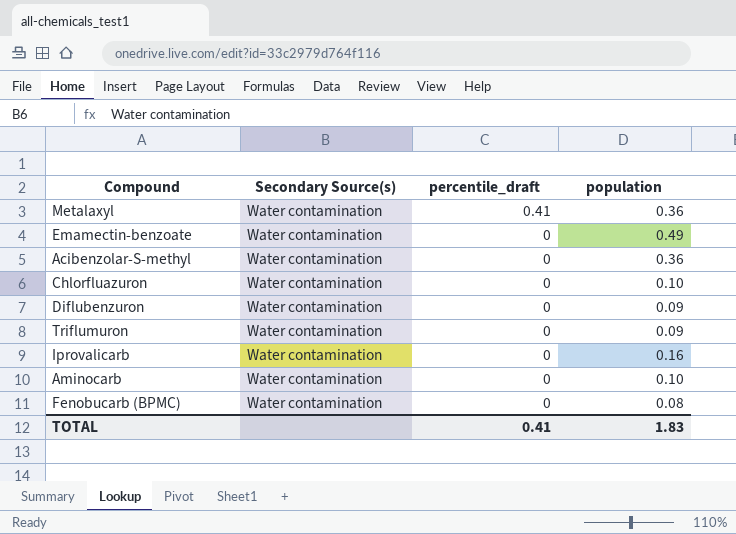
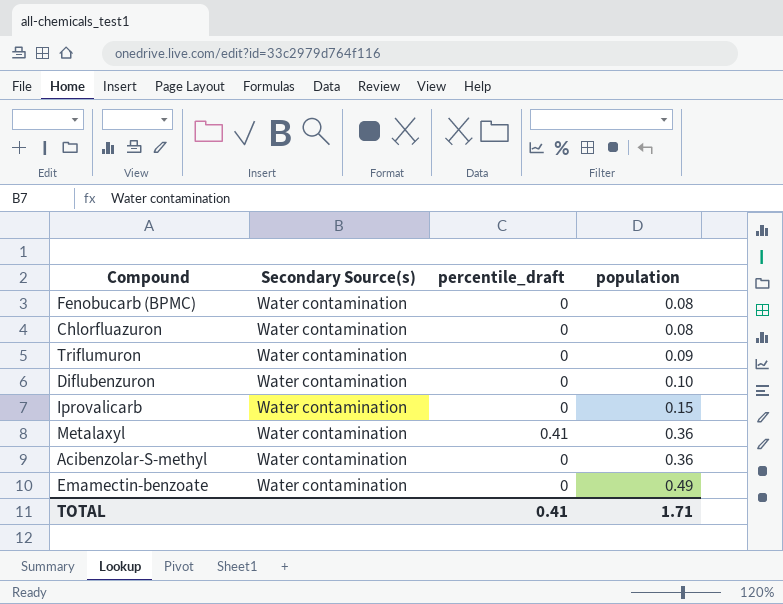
row order: percentile_draft descending -> population ascending
row Aminocarb: Water contamination | 0 | 0.10 -> none
Chlorfluazuron | population: 0.10 -> 0.08
Diflubenzuron | population: 0.09 -> 0.10
Iprovalicarb | population: 0.16 -> 0.15
TOTAL | population: 1.83 -> 1.71

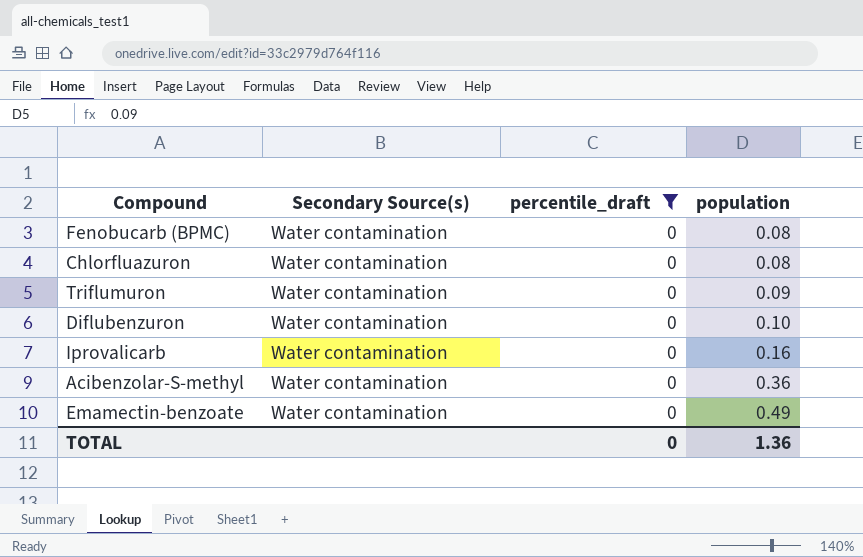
filter: none -> percentile_draft = 0
Iprovalicarb | population: 0.15 -> 0.16
TOTAL | percentile_draft: 0.41 -> 0
TOTAL | population: 1.71 -> 1.36

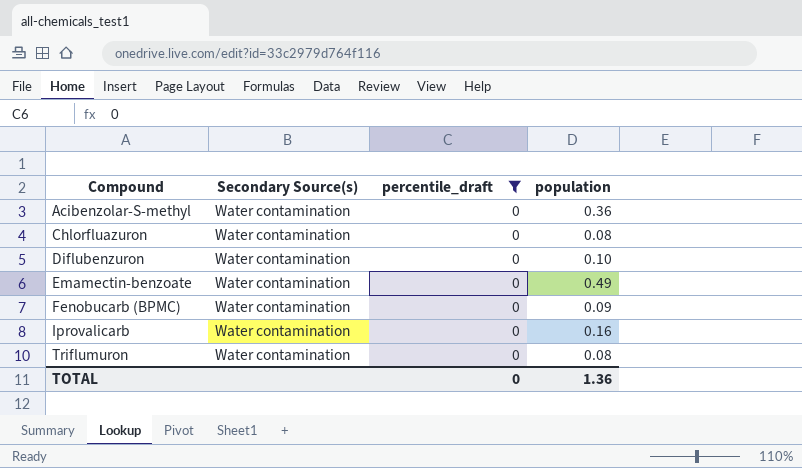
row order: population ascending -> Compound ascending
Fenobucarb (BPMC) | population: 0.08 -> 0.09
Triflumuron | population: 0.09 -> 0.08

